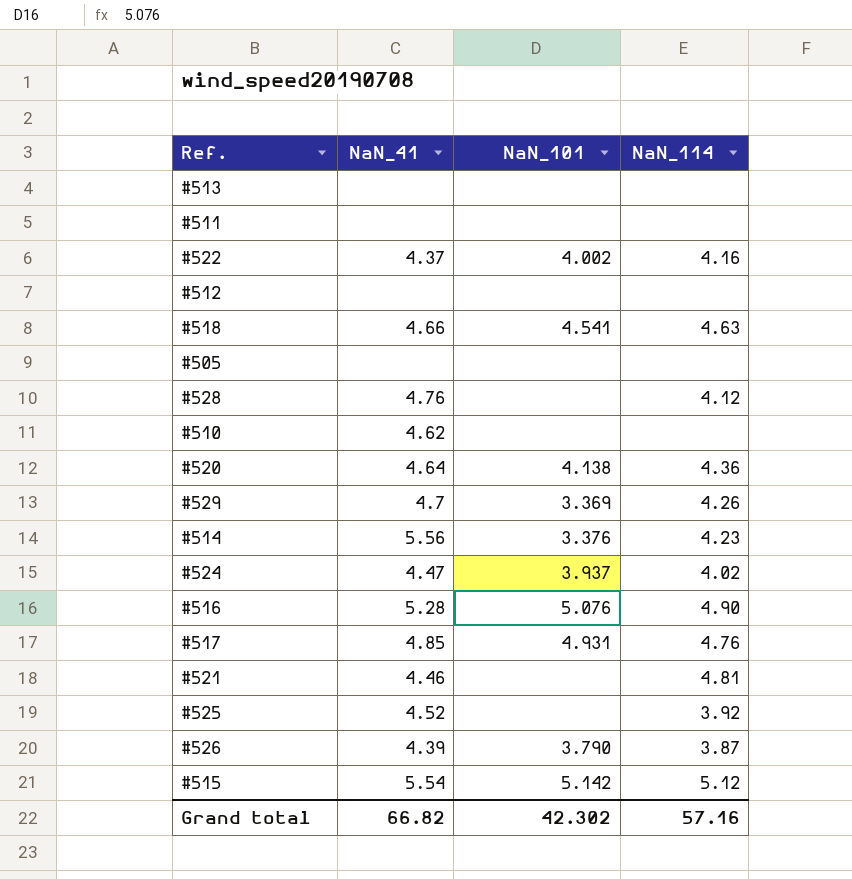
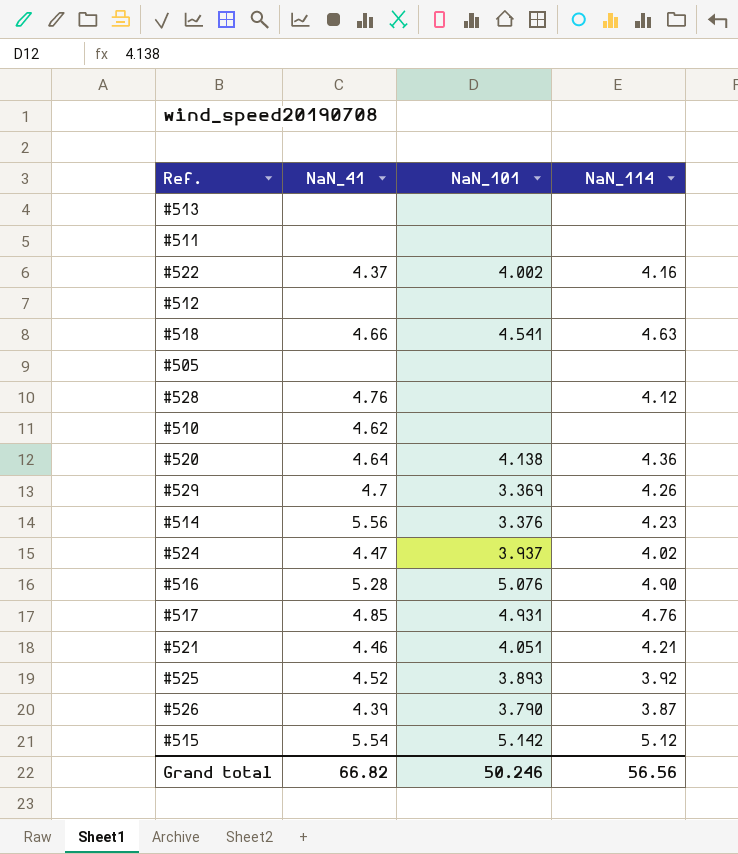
#521 | NaN_101: none -> 4.051
#521 | NaN_114: 4.81 -> 4.21
#525 | NaN_101: none -> 3.893
Grand total | NaN_101: 42.302 -> 50.246
Grand total | NaN_114: 57.16 -> 56.56

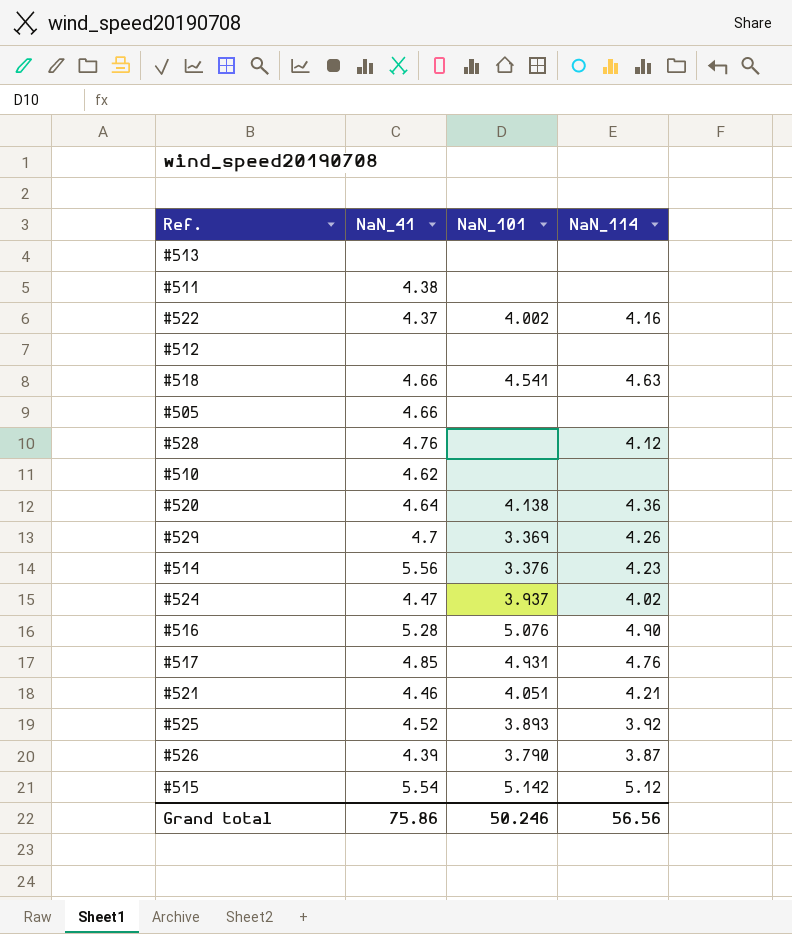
#511 | NaN_41: none -> 4.38
#505 | NaN_41: none -> 4.66
Grand total | NaN_41: 66.82 -> 75.86

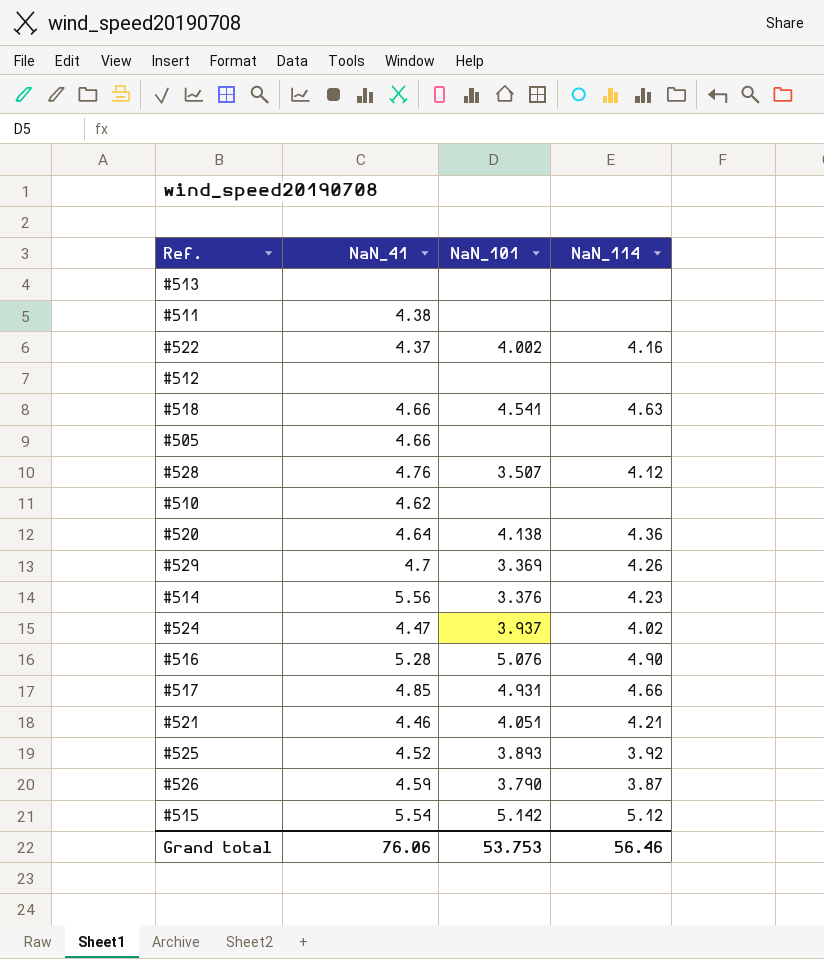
#528 | NaN_101: none -> 3.507
#517 | NaN_114: 4.76 -> 4.66
#526 | NaN_41: 4.39 -> 4.59
Grand total | NaN_41: 75.86 -> 76.06
Grand total | NaN_101: 50.246 -> 53.753
Grand total | NaN_114: 56.56 -> 56.46

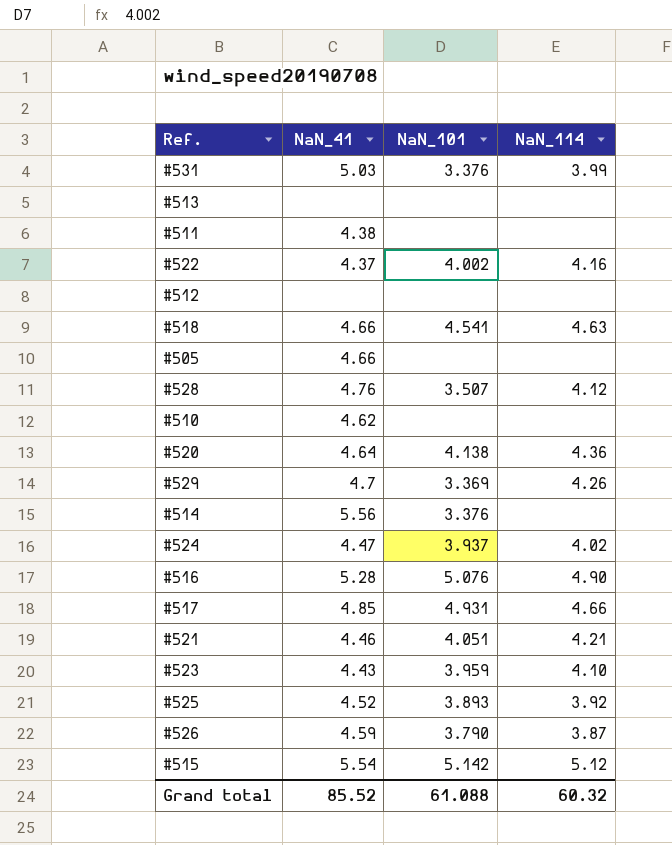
row #531: none -> 5.03 | 3.376 | 3.99
#514 | NaN_114: 4.23 -> none
row #523: none -> 4.43 | 3.959 | 4.10
Grand total | NaN_41: 76.06 -> 85.52
Grand total | NaN_101: 53.753 -> 61.088
Grand total | NaN_114: 56.46 -> 60.32

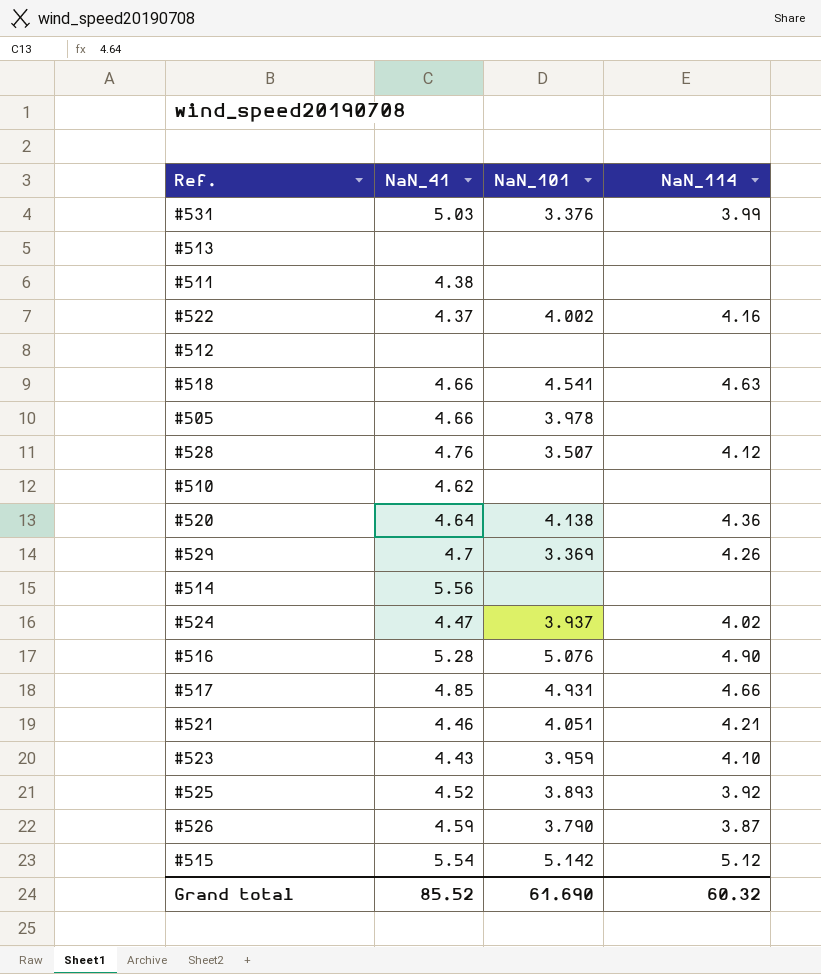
#505 | NaN_101: none -> 3.978
#514 | NaN_101: 3.376 -> none
Grand total | NaN_101: 61.088 -> 61.690

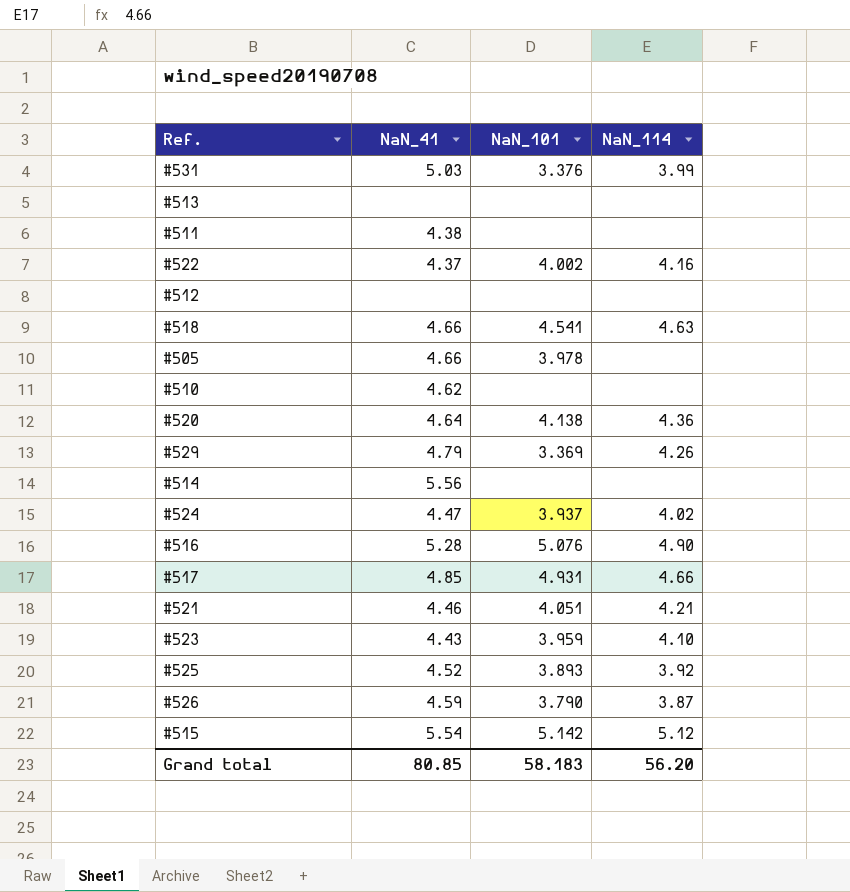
row #528: 4.76 | 3.507 | 4.12 -> none
#529 | NaN_41: 4.7 -> 4.79
Grand total | NaN_41: 85.52 -> 80.85
Grand total | NaN_101: 61.690 -> 58.183
Grand total | NaN_114: 60.32 -> 56.20

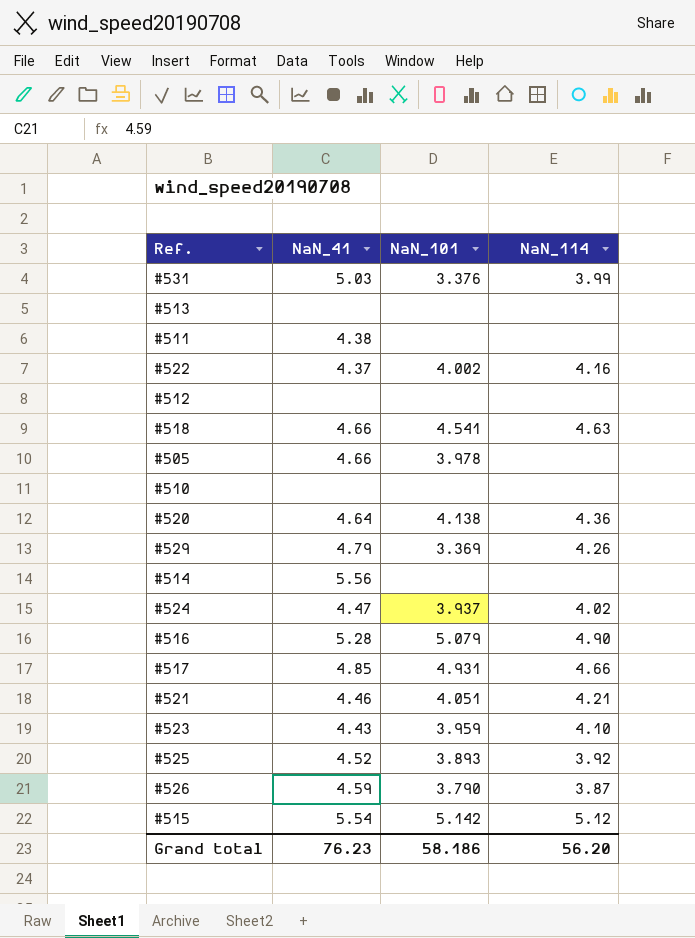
#510 | NaN_41: 4.62 -> none
#516 | NaN_101: 5.076 -> 5.079
Grand total | NaN_41: 80.85 -> 76.23
Grand total | NaN_101: 58.183 -> 58.186

